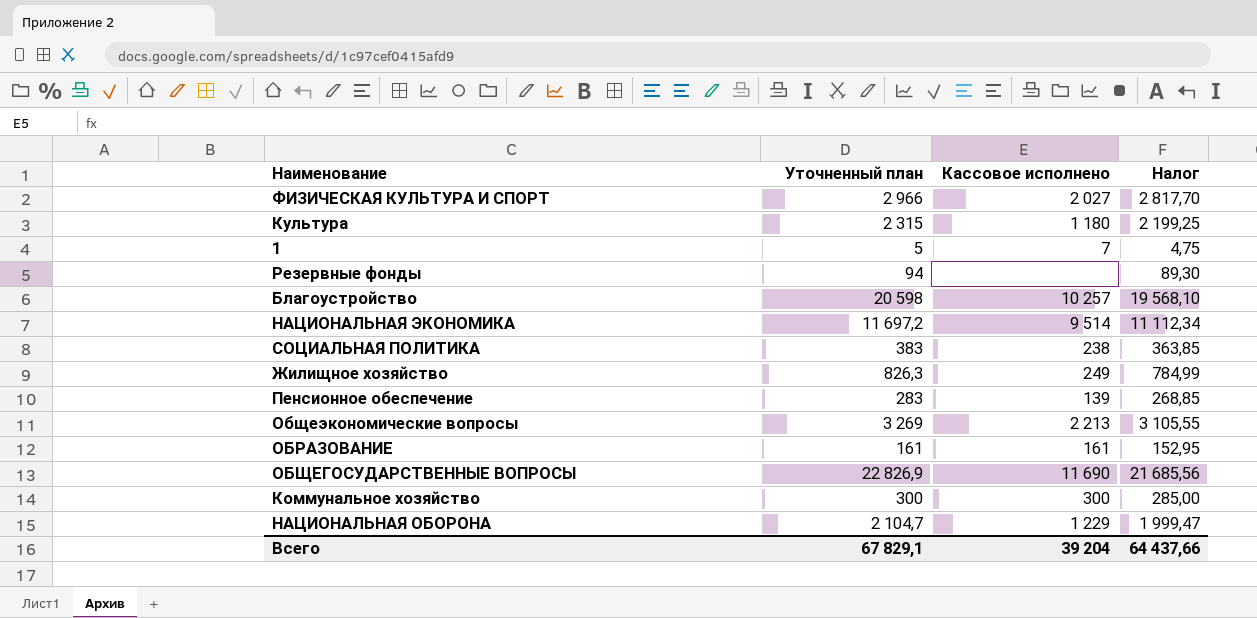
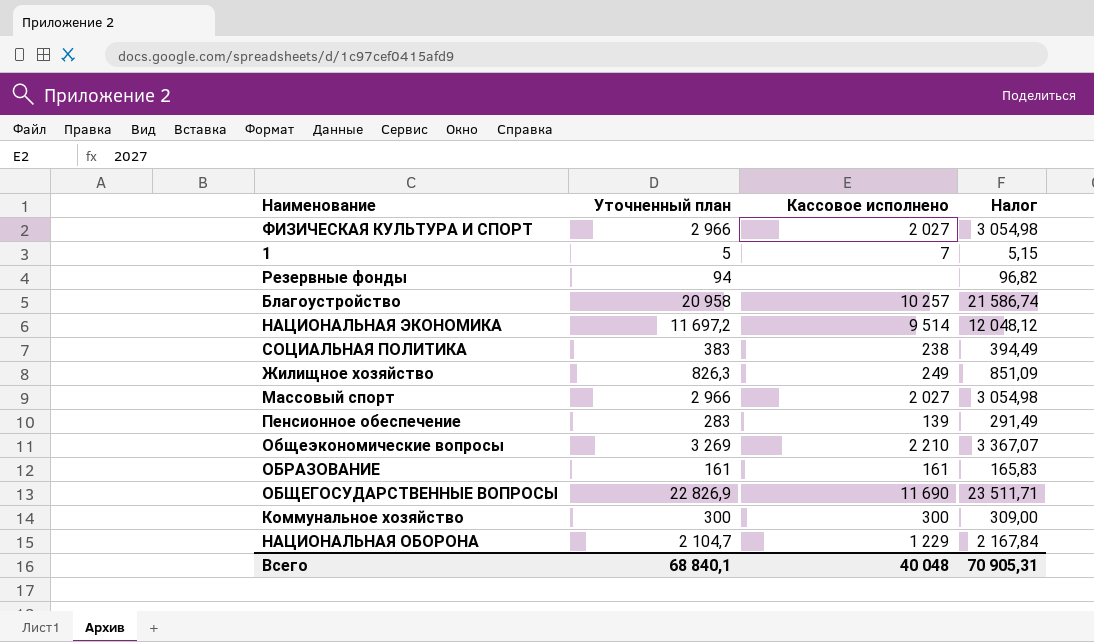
column Налог | formula: [Уточненный план] * 0,95 -> [Уточненный план] * 1,03
row Культура: 2 315 | 1 180 | 2 199,25 -> none
Благоустройство | Уточненный план: 20 598 -> 20 958
row Массовый спорт: none -> 2 966 | 2 027 | 3 054,98
Общеэкономические вопросы | Кассовое исполнено: 2 213 -> 2 210
Всего | Уточненный план: 67 829,1 -> 68 840,1
Всего | Кассовое исполнено: 39 204 -> 40 048
Всего | Налог: 64 437,66 -> 70 905,31

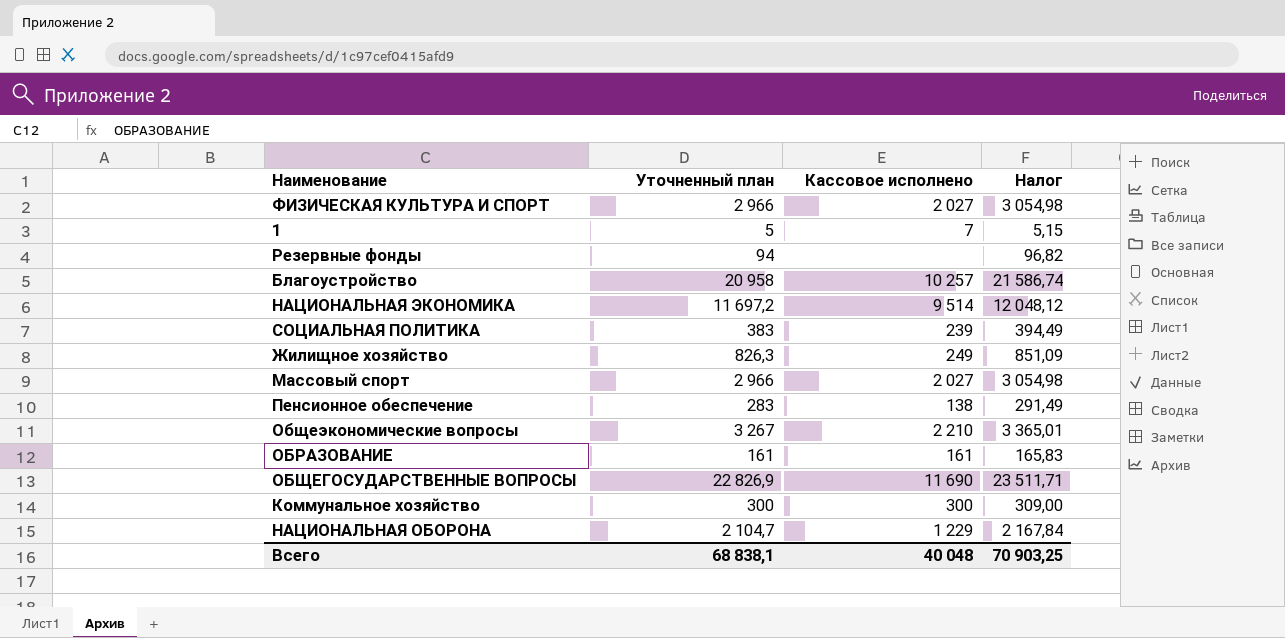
СОЦИАЛЬНАЯ ПОЛИТИКА | Кассовое исполнено: 238 -> 239
Пенсионное обеспечение | Кассовое исполнено: 139 -> 138
Общеэкономические вопросы | Уточненный план: 3 269 -> 3 267
Общеэкономические вопросы | Налог: 3 367,07 -> 3 365,01
Всего | Уточненный план: 68 840,1 -> 68 838,1
Всего | Налог: 70 905,31 -> 70 903,25

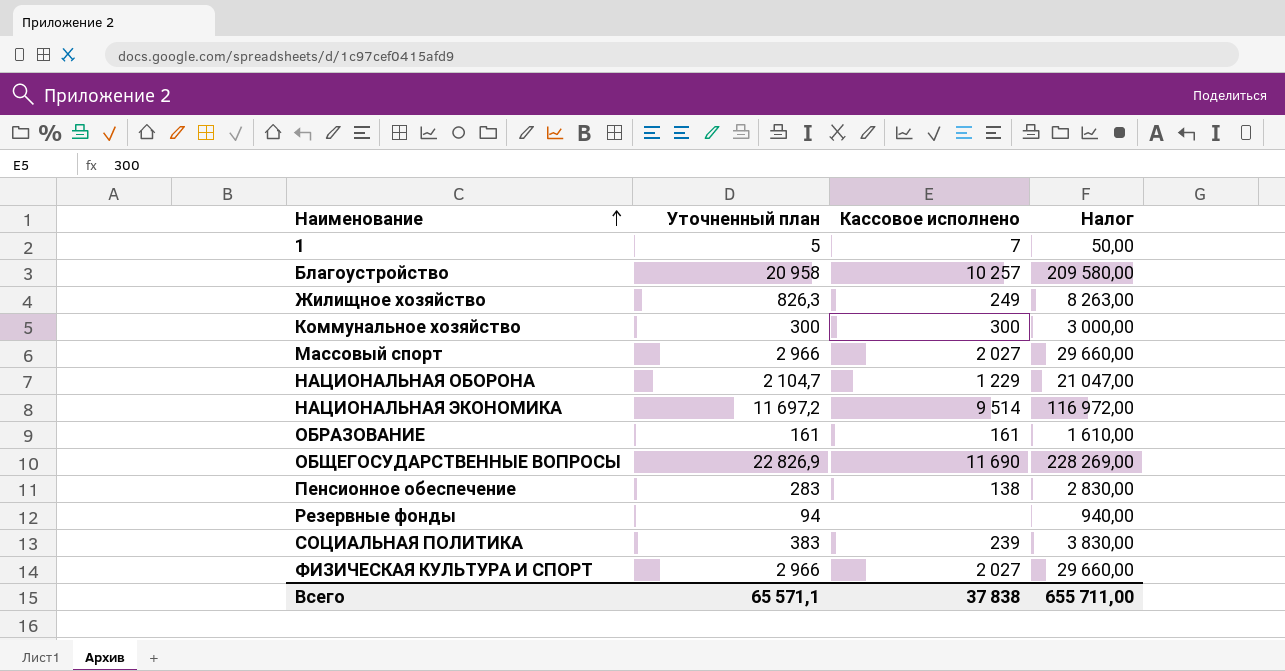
row order: none -> Наименование ascending
column Налог | formula: [Уточненный план] * 1,03 -> [Уточненный план] * 10
row Общеэкономические вопросы: 3 267 | 2 210 | 3 365,01 -> none
Всего | Уточненный план: 68 838,1 -> 65 571,1
Всего | Кассовое исполнено: 40 048 -> 37 838
Всего | Налог: 70 903,25 -> 655 711,00

